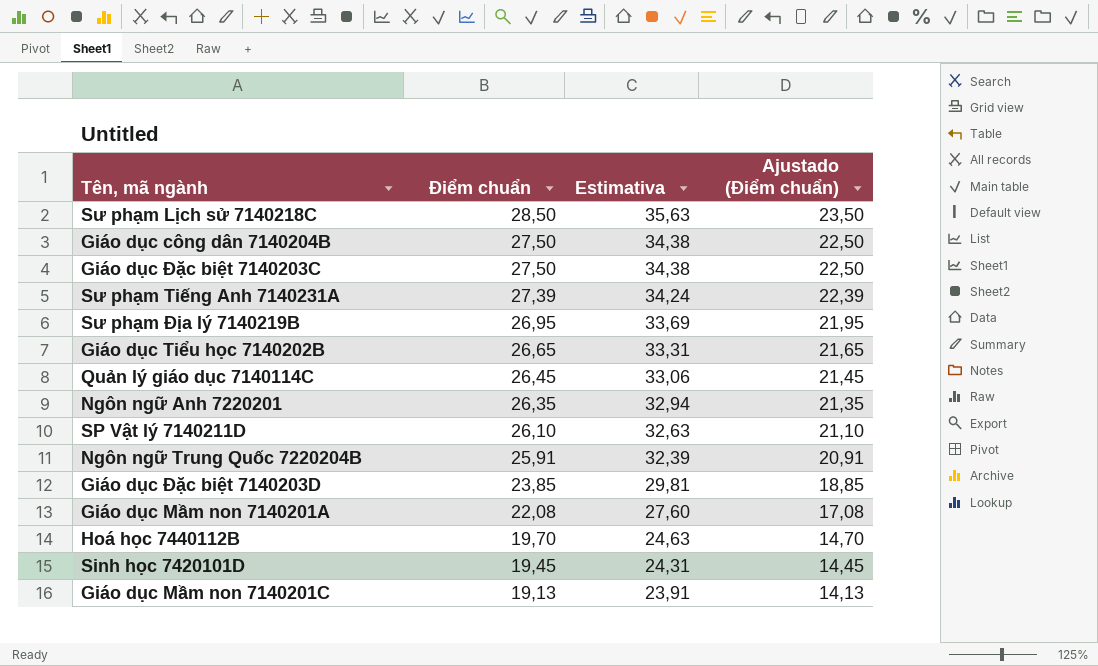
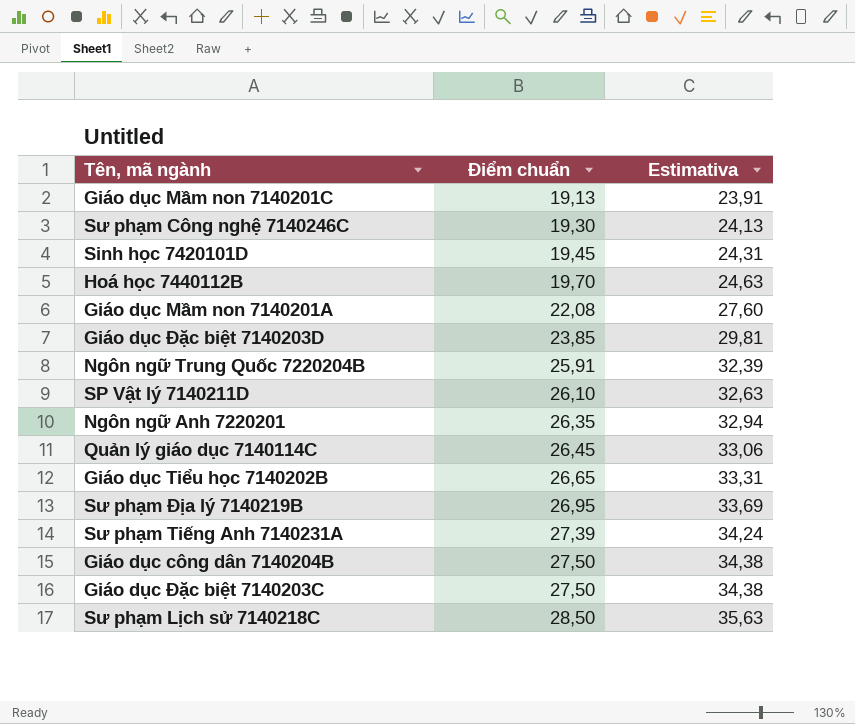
row order: Điểm chuẩn descending -> Điểm chuẩn ascending
column Ajustado (Điểm chuẩn) | formula: [Điểm chuẩn] - 5 -> none
row Sư phạm Công nghệ 7140246C: none -> 19,30 | 24,13

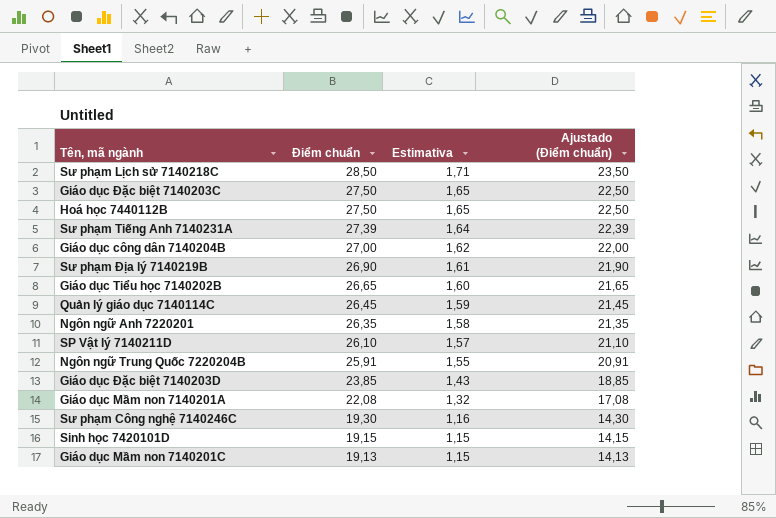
row order: Điểm chuẩn ascending -> Điểm chuẩn descending
column Estimativa | formula: [Điểm chuẩn] * 1,25 -> [Điểm chuẩn] * 0,06
column Ajustado (Điểm chuẩn) | formula: none -> [Điểm chuẩn] - 5
Hoá học 7440112B | Điểm chuẩn: 19,70 -> 27,50
Giáo dục công dân 7140204B | Điểm chuẩn: 27,50 -> 27,00
Sư phạm Địa lý 7140219B | Điểm chuẩn: 26,95 -> 26,90
Sinh học 7420101D | Điểm chuẩn: 19,45 -> 19,15

